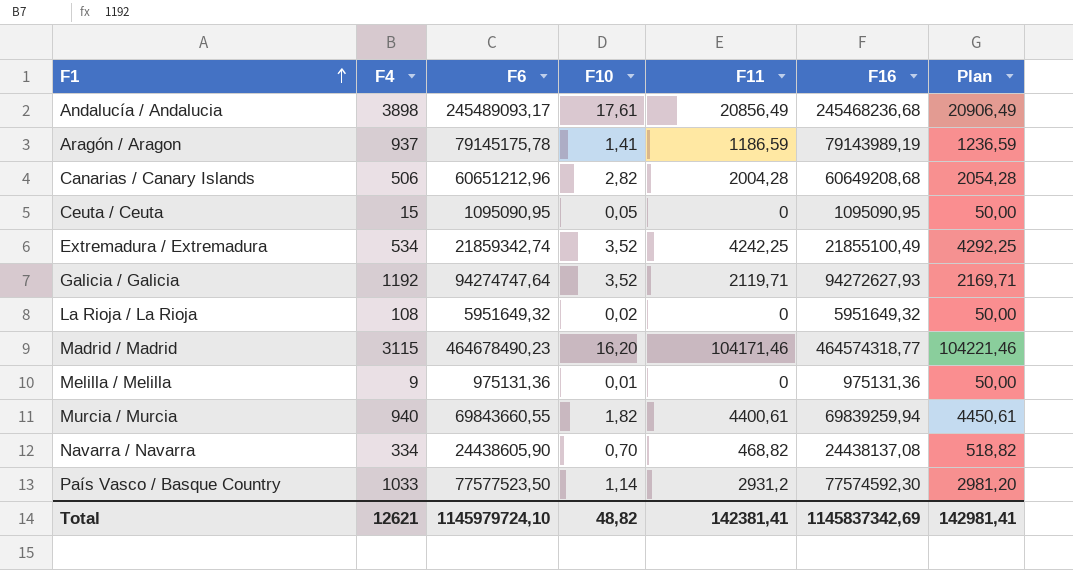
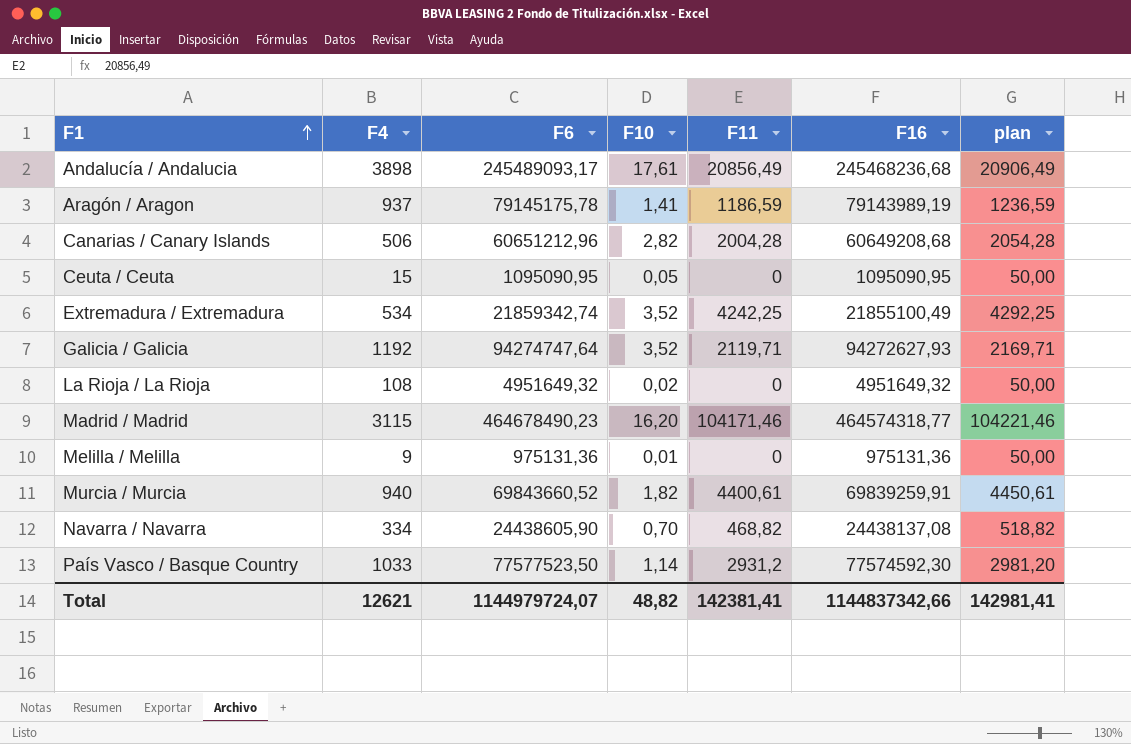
column name: Plan -> plan
La Rioja / La Rioja | F6: 5951649,32 -> 4951649,32
La Rioja / La Rioja | F16: 5951649,32 -> 4951649,32
Murcia / Murcia | F6: 69843660,55 -> 69843660,52
Murcia / Murcia | F16: 69839259,94 -> 69839259,91
Total | F6: 1145979724,10 -> 1144979724,07
Total | F16: 1145837342,69 -> 1144837342,66

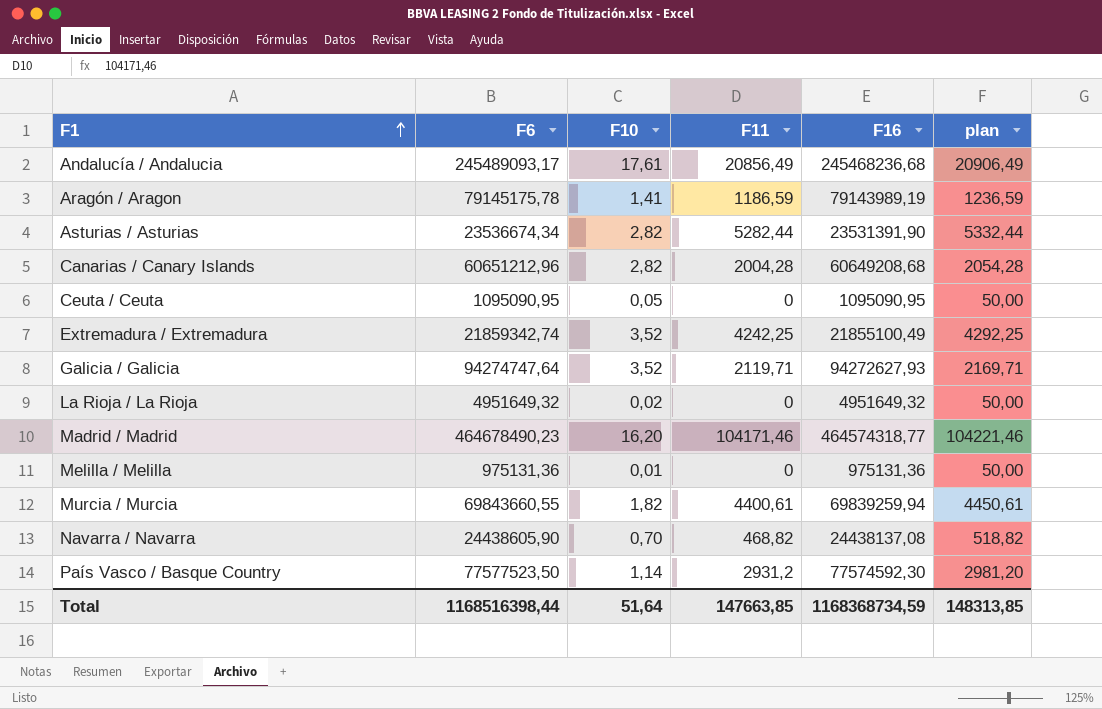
column F4 | position: 2 -> none
row Asturias / Asturias: none -> 23536674,34 | 2,82 | 5282,44 | 23531391,90 | 5332,44
Murcia / Murcia | F6: 69843660,52 -> 69843660,55
Murcia / Murcia | F16: 69839259,91 -> 69839259,94
Total | F6: 1144979724,07 -> 1168516398,44
Total | F10: 48,82 -> 51,64
Total | F11: 142381,41 -> 147663,85
Total | F16: 1144837342,66 -> 1168368734,59
Total | plan: 142981,41 -> 148313,85

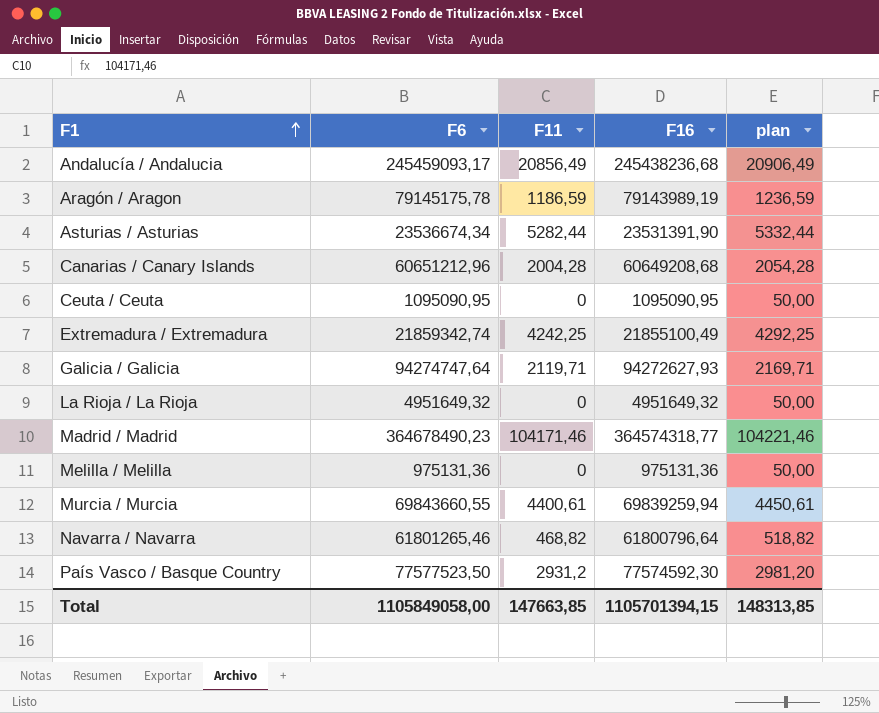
column F10 | position: 3 -> none
Andalucía / Andalucia | F6: 245489093,17 -> 245459093,17
Andalucía / Andalucia | F16: 245468236,68 -> 245438236,68
Madrid / Madrid | F6: 464678490,23 -> 364678490,23
Madrid / Madrid | F16: 464574318,77 -> 364574318,77
Navarra / Navarra | F6: 24438605,90 -> 61801265,46
Navarra / Navarra | F16: 24438137,08 -> 61800796,64
Total | F6: 1168516398,44 -> 1105849058,00
Total | F16: 1168368734,59 -> 1105701394,15

